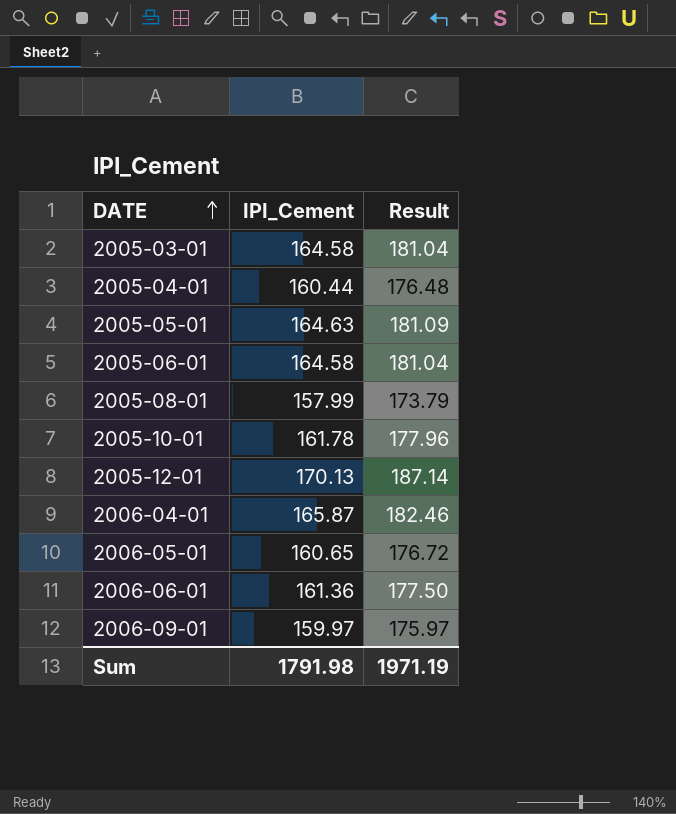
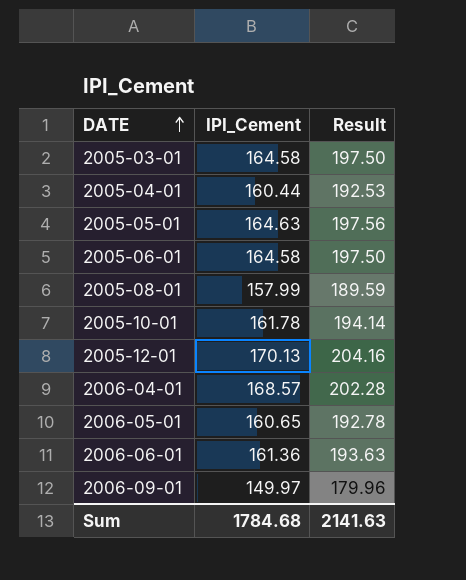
column Result | formula: [IPI_Cement] * 1.1 -> [IPI_Cement] * 1.2
2006-04-01 | IPI_Cement: 165.87 -> 168.57
2006-09-01 | IPI_Cement: 159.97 -> 149.97
Sum | IPI_Cement: 1791.98 -> 1784.68
Sum | Result: 1971.19 -> 2141.63

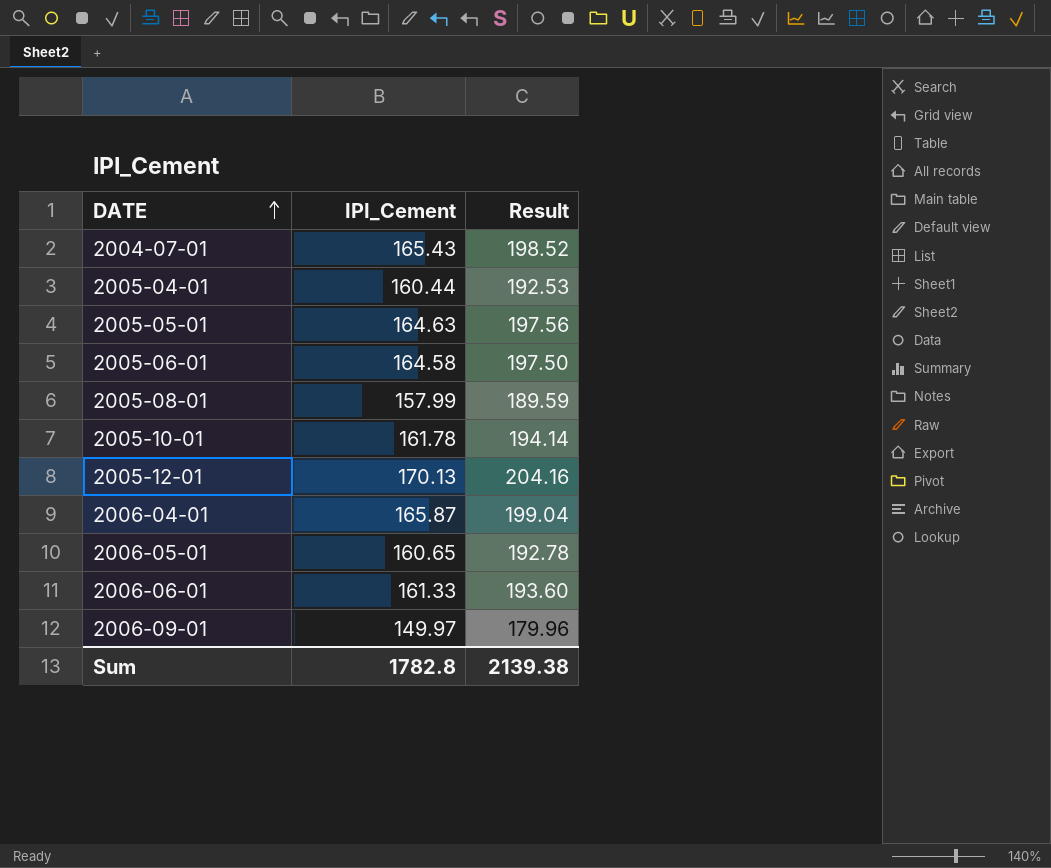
row 2005-03-01: 164.58 | 197.50 -> none
row 2004-07-01: none -> 165.43 | 198.52
2006-04-01 | IPI_Cement: 168.57 -> 165.87
2006-04-01 | Result: 202.28 -> 199.04
2006-06-01 | IPI_Cement: 161.36 -> 161.33
2006-06-01 | Result: 193.63 -> 193.60
Sum | IPI_Cement: 1784.68 -> 1782.8
Sum | Result: 2141.63 -> 2139.38

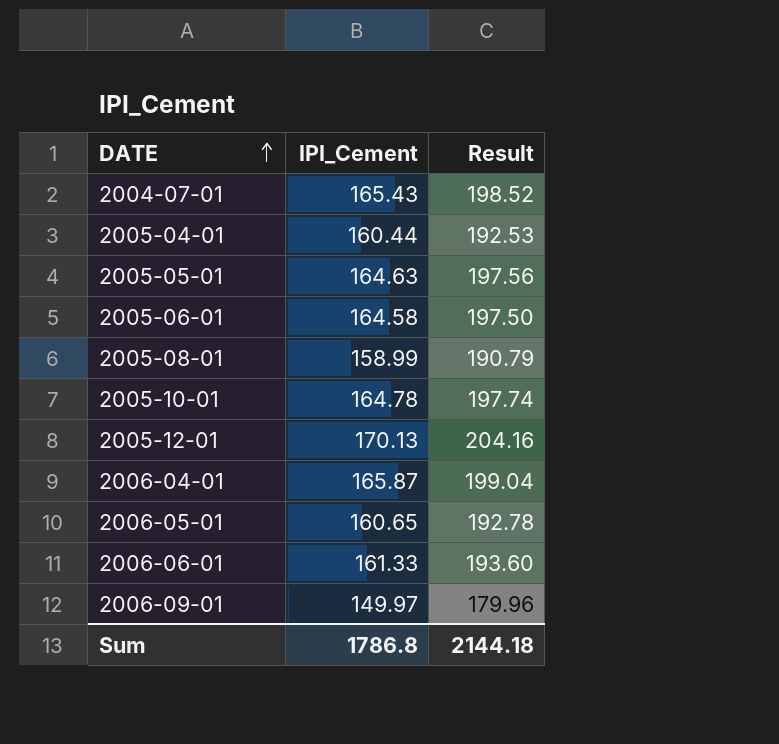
2005-08-01 | IPI_Cement: 157.99 -> 158.99
2005-08-01 | Result: 189.59 -> 190.79
2005-10-01 | IPI_Cement: 161.78 -> 164.78
2005-10-01 | Result: 194.14 -> 197.74
Sum | IPI_Cement: 1782.8 -> 1786.8
Sum | Result: 2139.38 -> 2144.18

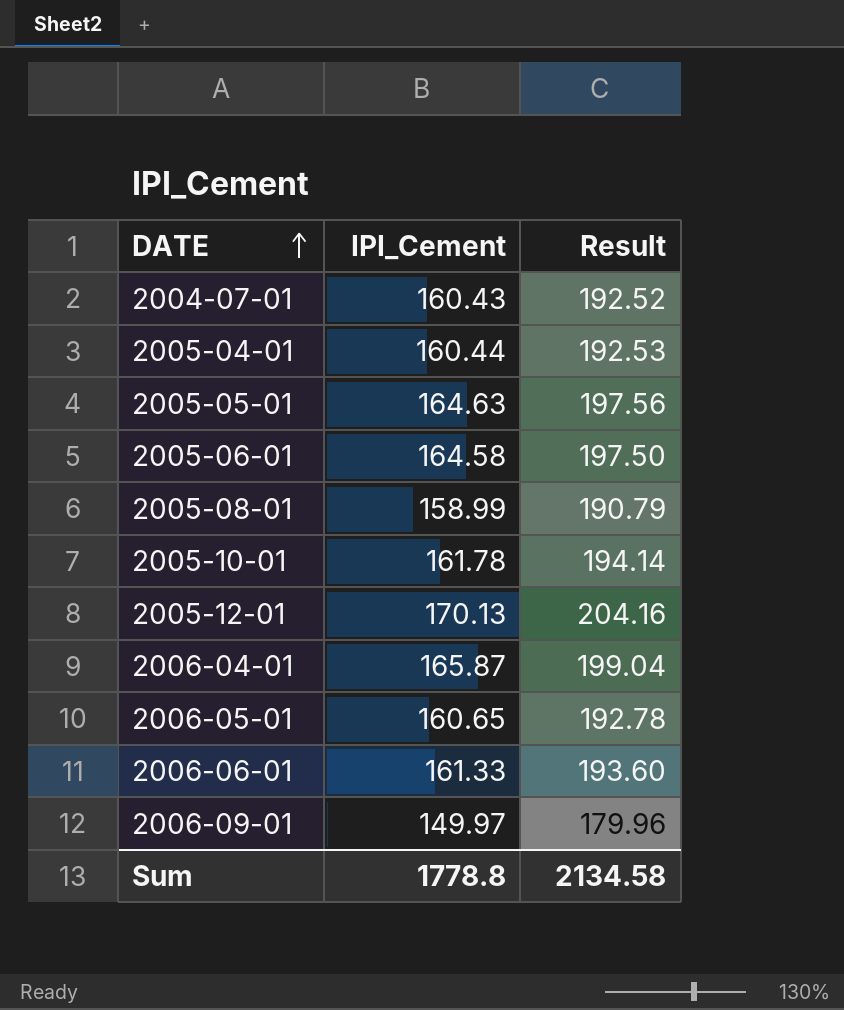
2004-07-01 | IPI_Cement: 165.43 -> 160.43
2004-07-01 | Result: 198.52 -> 192.52
2005-10-01 | IPI_Cement: 164.78 -> 161.78
2005-10-01 | Result: 197.74 -> 194.14
Sum | IPI_Cement: 1786.8 -> 1778.8
Sum | Result: 2144.18 -> 2134.58

